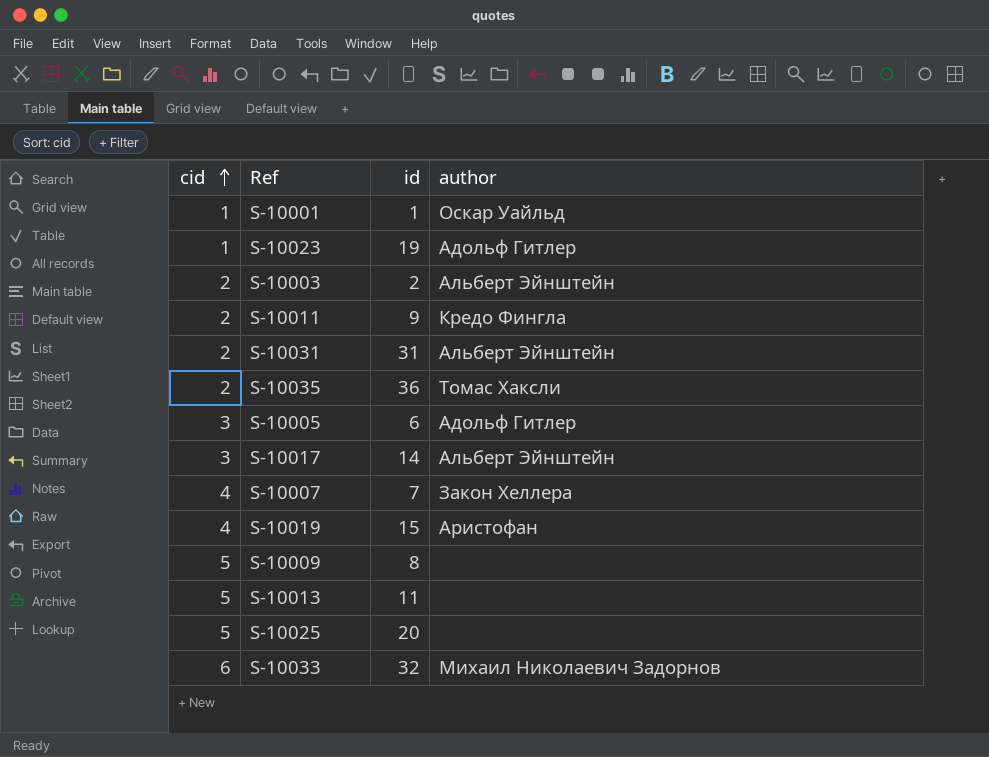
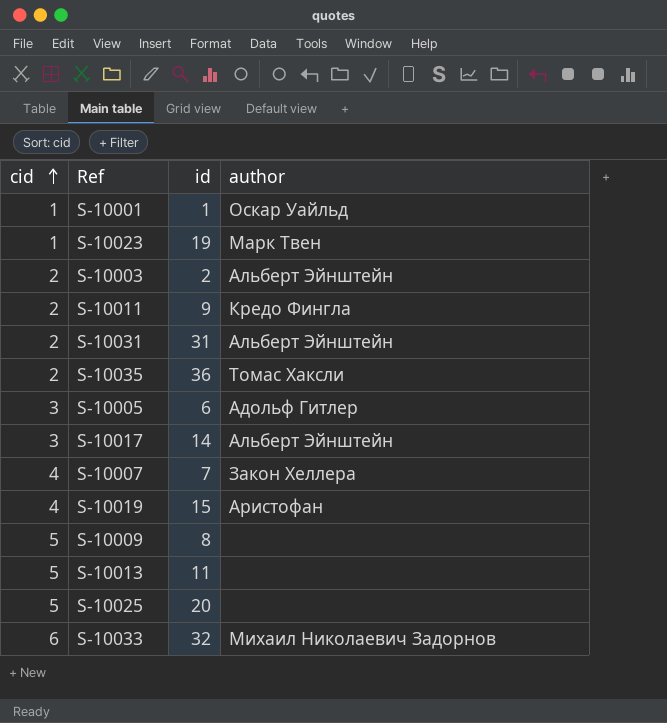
S-10023 | author: Адольф Гитлер -> Марк Твен

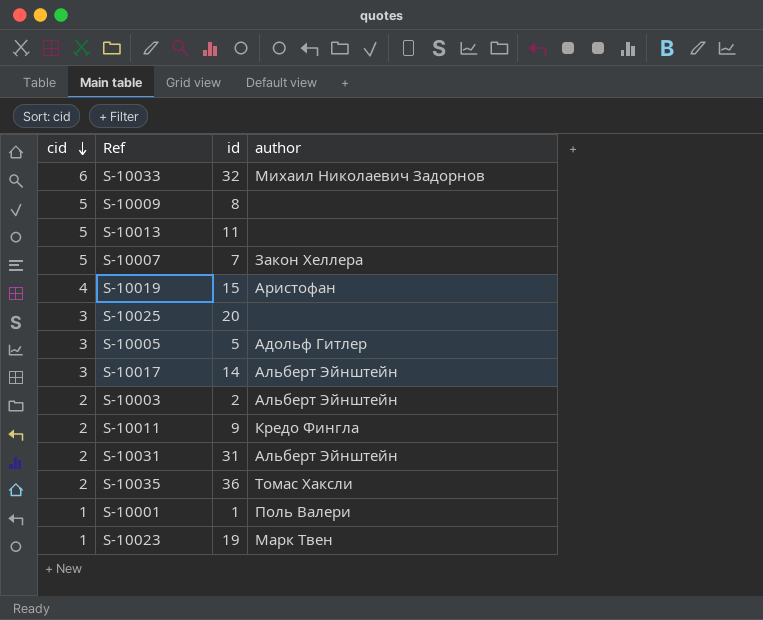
row order: cid ascending -> cid descending
S-10007 | cid: 4 -> 5
S-10025 | cid: 5 -> 3
S-10005 | id: 6 -> 5
S-10001 | author: Оскар Уайльд -> Поль Валери

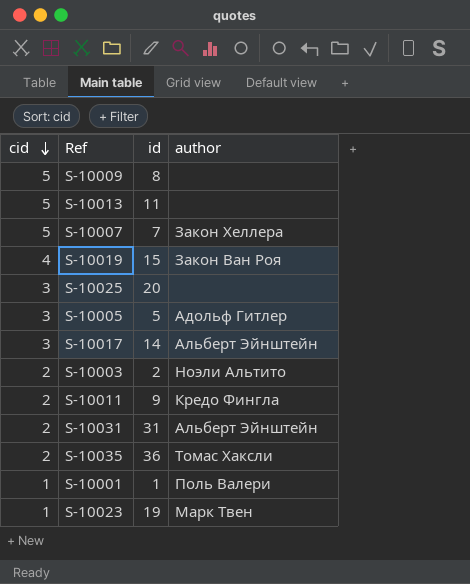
row S-10033: 6 | 32 | Михаил Николаевич Задорнов -> none
S-10019 | author: Аристофан -> Закон Ван Роя
S-10003 | author: Альберт Эйнштейн -> Ноэли Альтито

